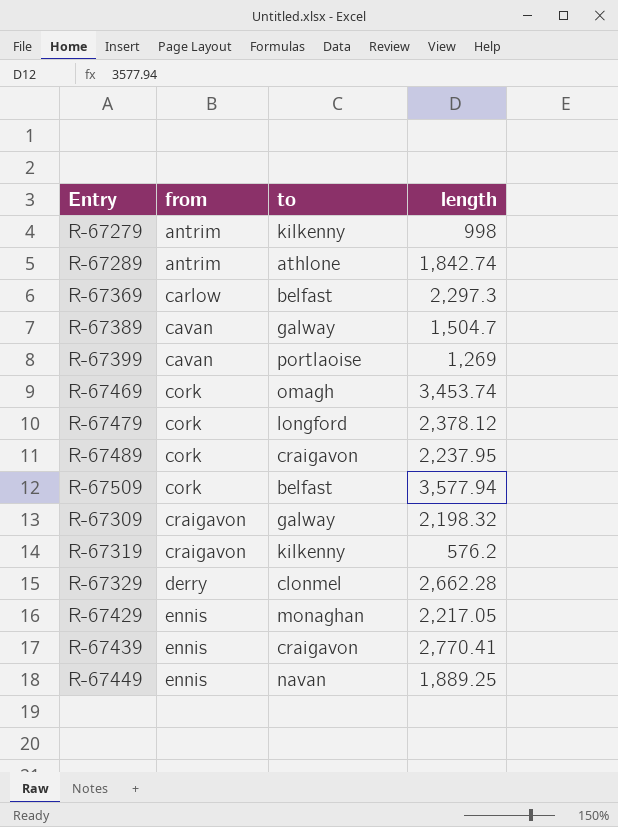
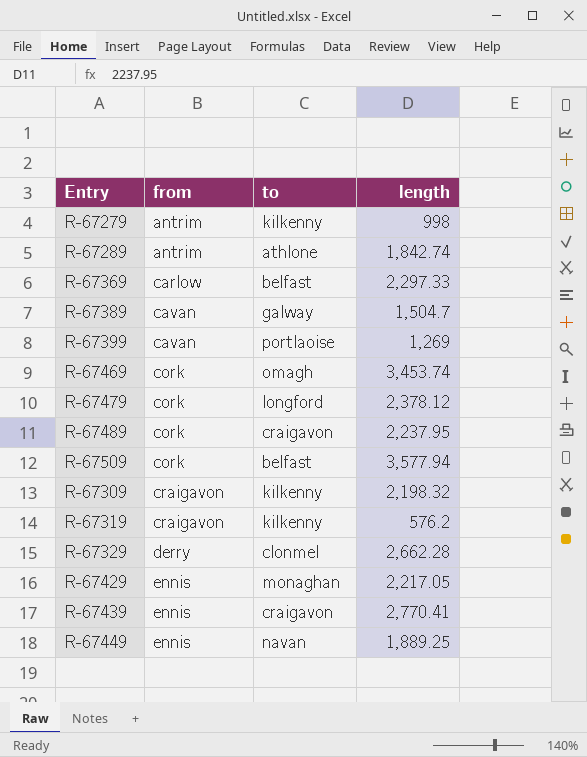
R-67369 | length: 2,297.3 -> 2,297.33
R-67309 | to: galway -> kilkenny

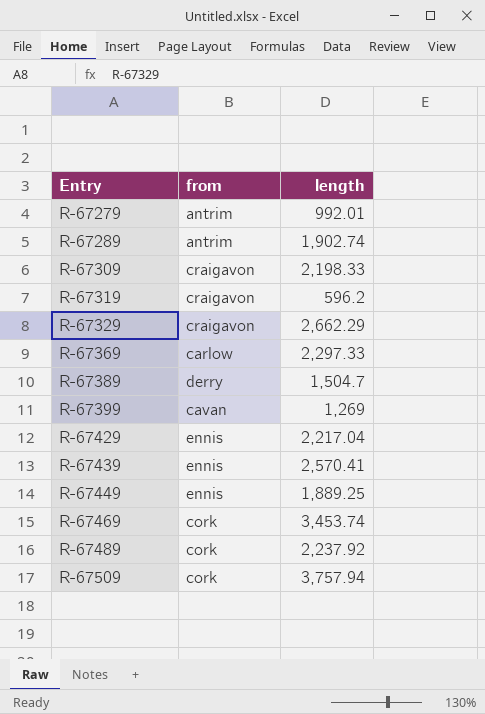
row order: from ascending -> Entry ascending
column to | position: 3 -> none
row R-67479: cork | longford | 2,378.12 -> none
R-67279 | length: 998 -> 992.01
R-67289 | length: 1,842.74 -> 1,902.74
R-67309 | length: 2,198.32 -> 2,198.33
R-67319 | length: 576.2 -> 596.2
R-67329 | from: derry -> craigavon
R-67329 | length: 2,662.28 -> 2,662.29
R-67389 | from: cavan -> derry
R-67429 | length: 2,217.05 -> 2,217.04
R-67439 | length: 2,770.41 -> 2,570.41
R-67489 | length: 2,237.95 -> 2,237.92
R-67509 | length: 3,577.94 -> 3,757.94

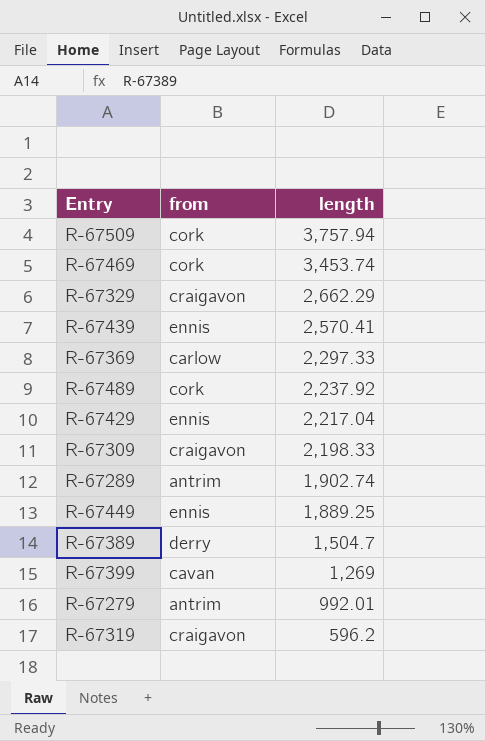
row order: Entry ascending -> length descending

